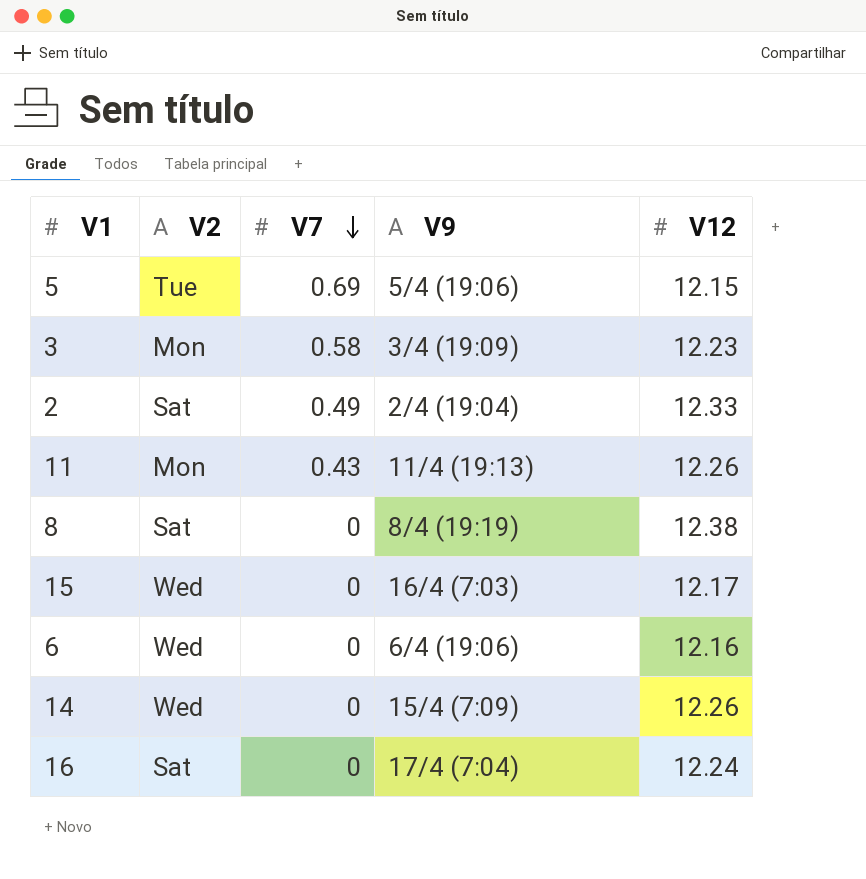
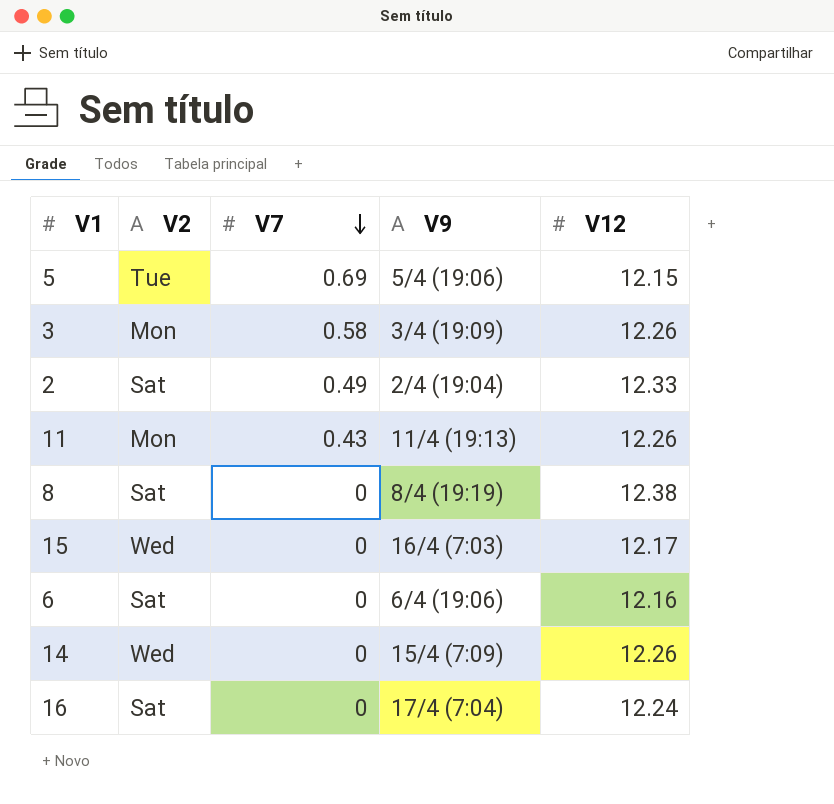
3 | V12: 12.23 -> 12.26
6 | V2: Wed -> Sat

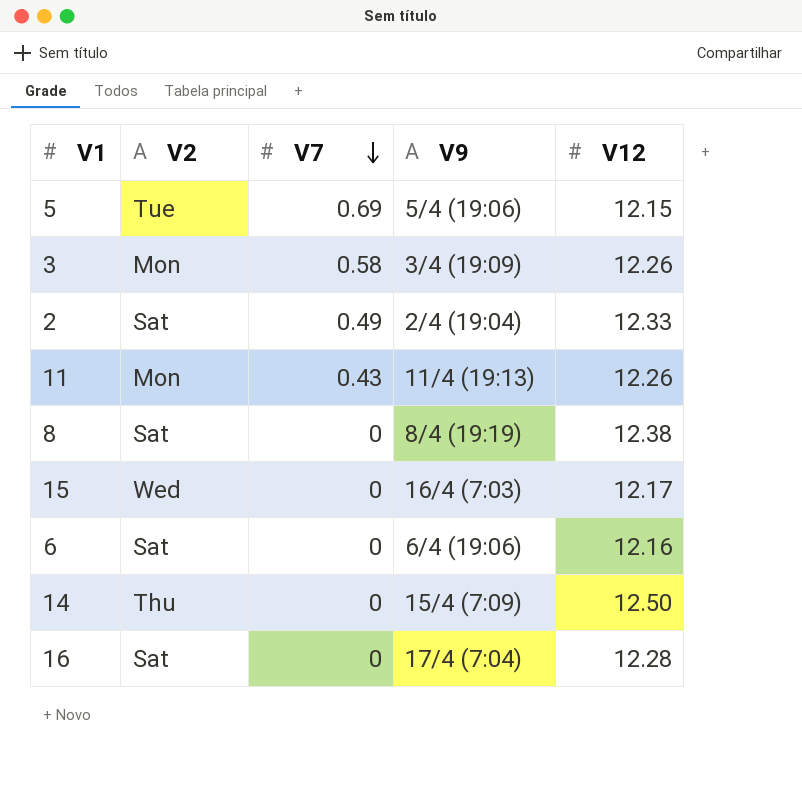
14 | V2: Wed -> Thu
14 | V12: 12.26 -> 12.50
16 | V12: 12.24 -> 12.28

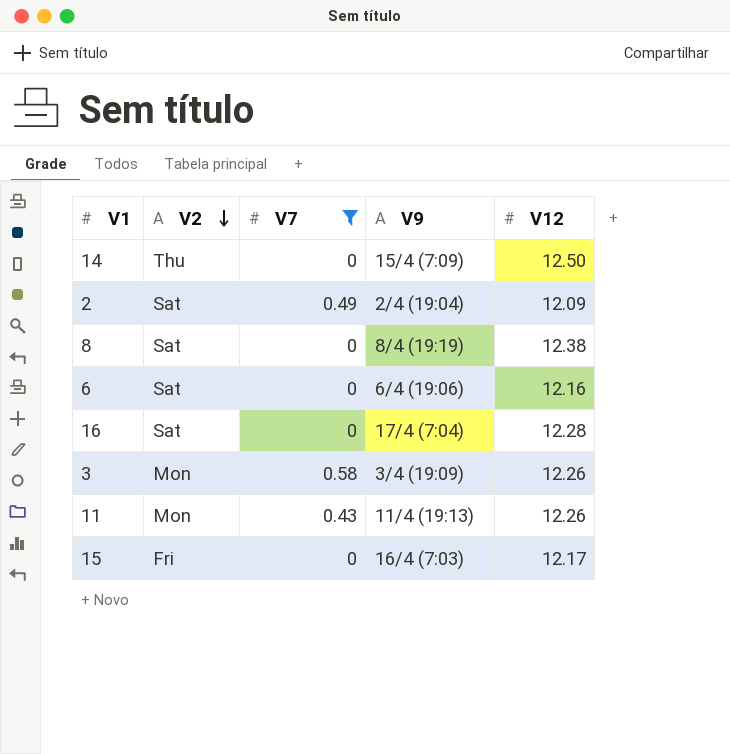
filter: none -> V7 != 0.69
row order: V7 descending -> V2 descending
2 | V12: 12.33 -> 12.09
15 | V2: Wed -> Fri

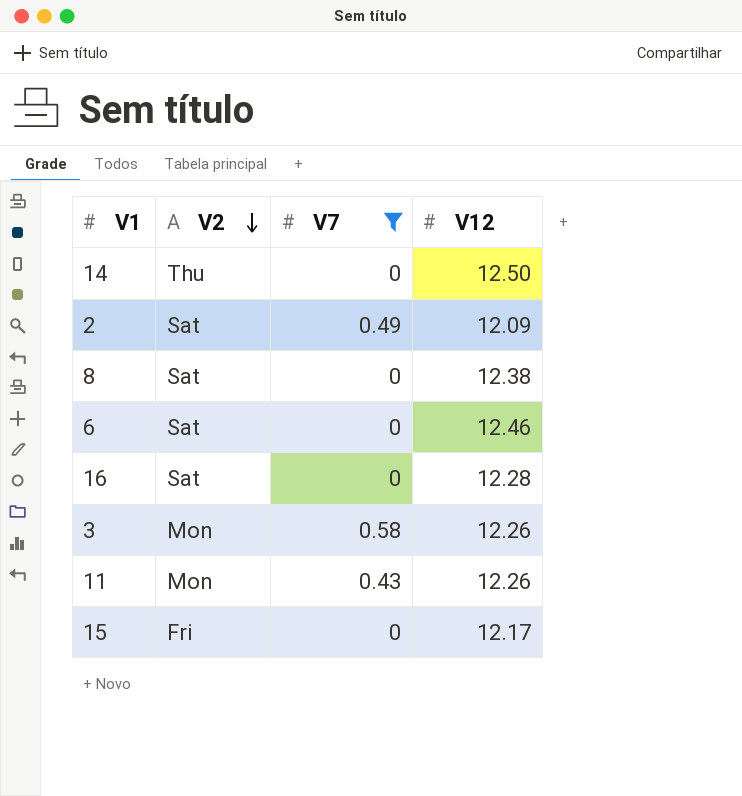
column V9 | position: 4 -> none
6 | V12: 12.16 -> 12.46

